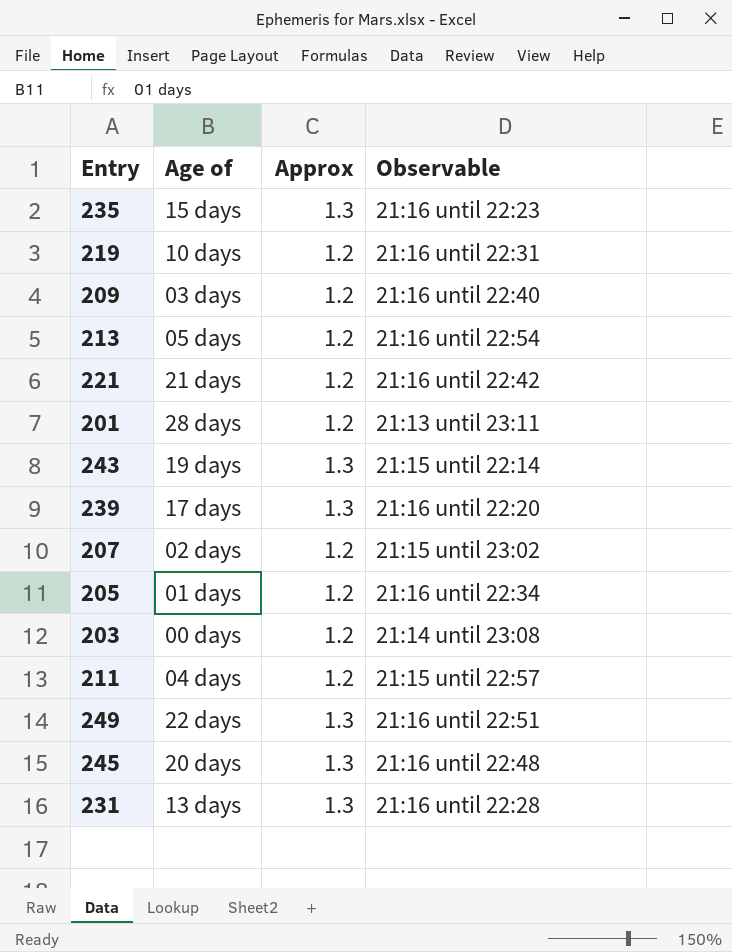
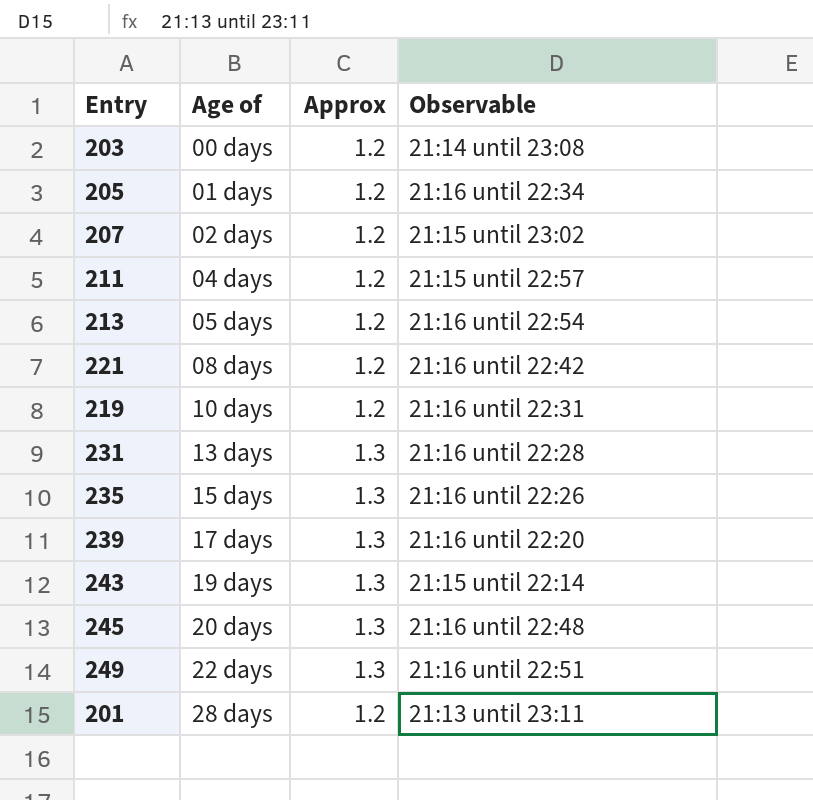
row order: none -> Age of ascending
row 209: 03 days | 1.2 | 21:16 until 22:40 -> none
221 | Age of: 21 days -> 08 days
235 | Observable: 21:16 until 22:23 -> 21:16 until 22:26

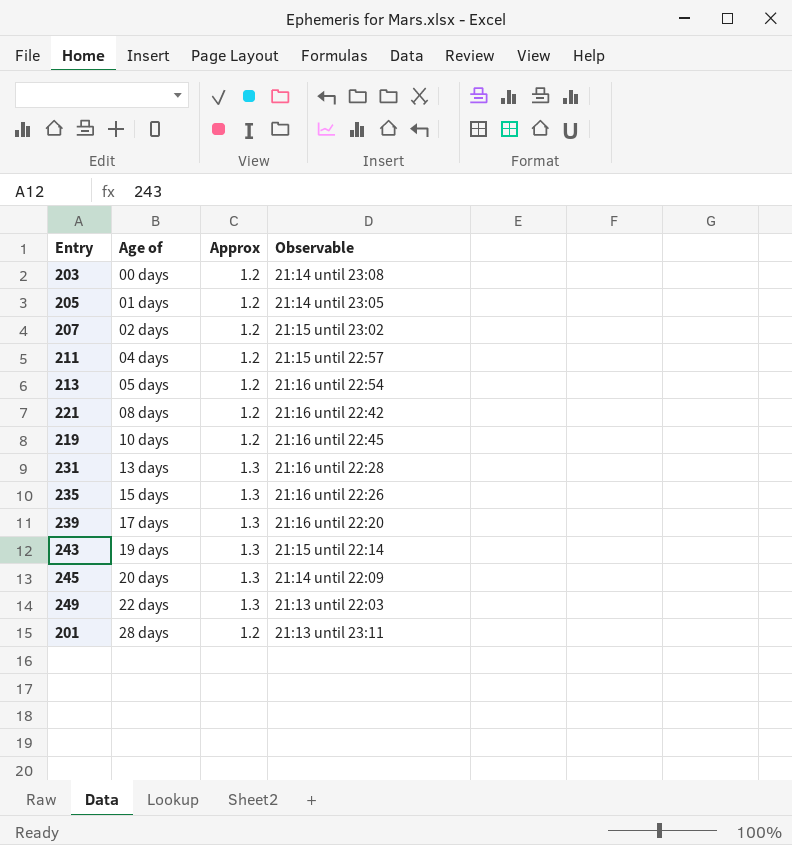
205 | Observable: 21:16 until 22:34 -> 21:14 until 23:05
219 | Observable: 21:16 until 22:31 -> 21:16 until 22:45
245 | Observable: 21:16 until 22:48 -> 21:14 until 22:09
249 | Observable: 21:16 until 22:51 -> 21:13 until 22:03

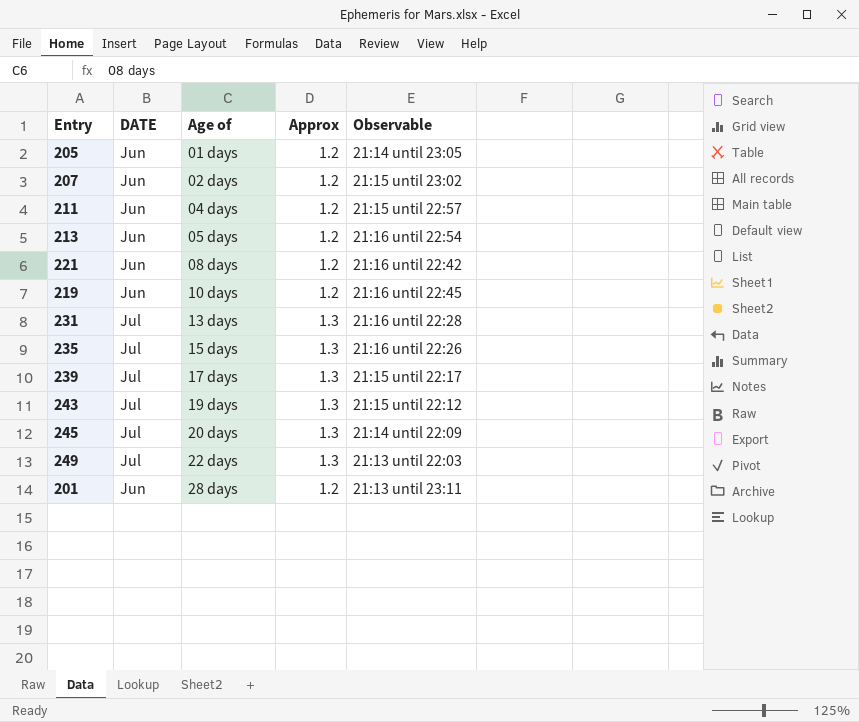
column DATE | position: none -> 2
row 203: 00 days | 1.2 | 21:14 until 23:08 -> none
239 | Observable: 21:16 until 22:20 -> 21:15 until 22:17
243 | Observable: 21:15 until 22:14 -> 21:15 until 22:12

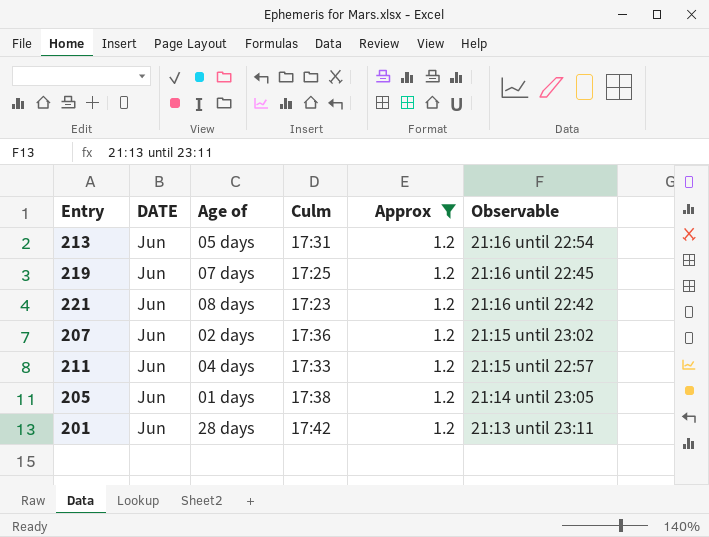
filter: none -> Approx = 1.2
row order: Age of ascending -> Observable descending
column Culm | position: none -> 4
219 | Age of: 10 days -> 07 days

